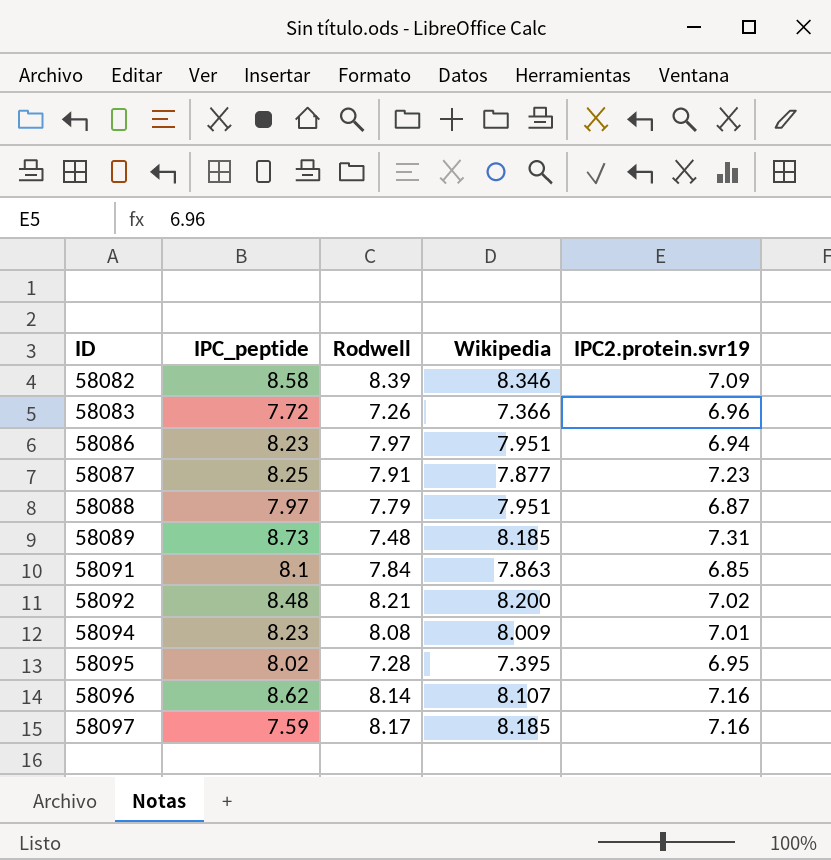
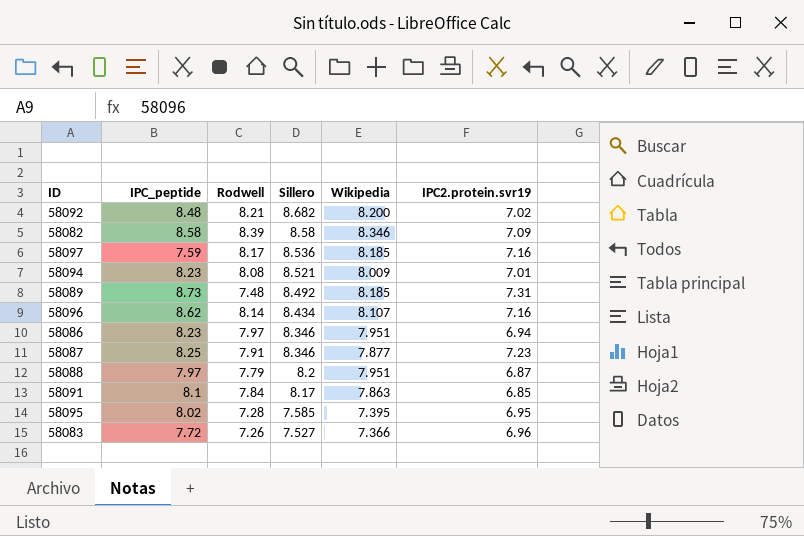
row order: ID ascending -> Sillero descending
column Sillero | position: none -> 4

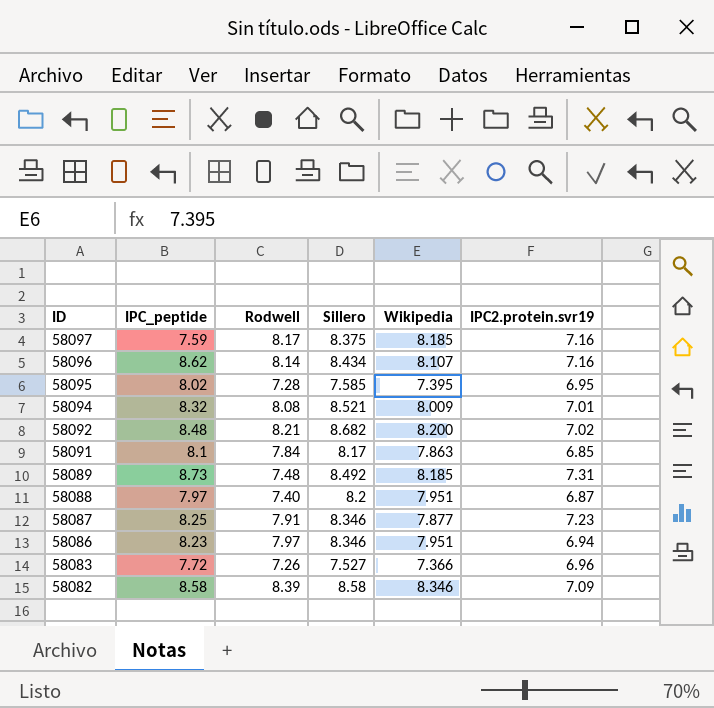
row order: Sillero descending -> ID descending
58097 | Sillero: 8.536 -> 8.375
58094 | IPC_peptide: 8.23 -> 8.32
58088 | Rodwell: 7.79 -> 7.40

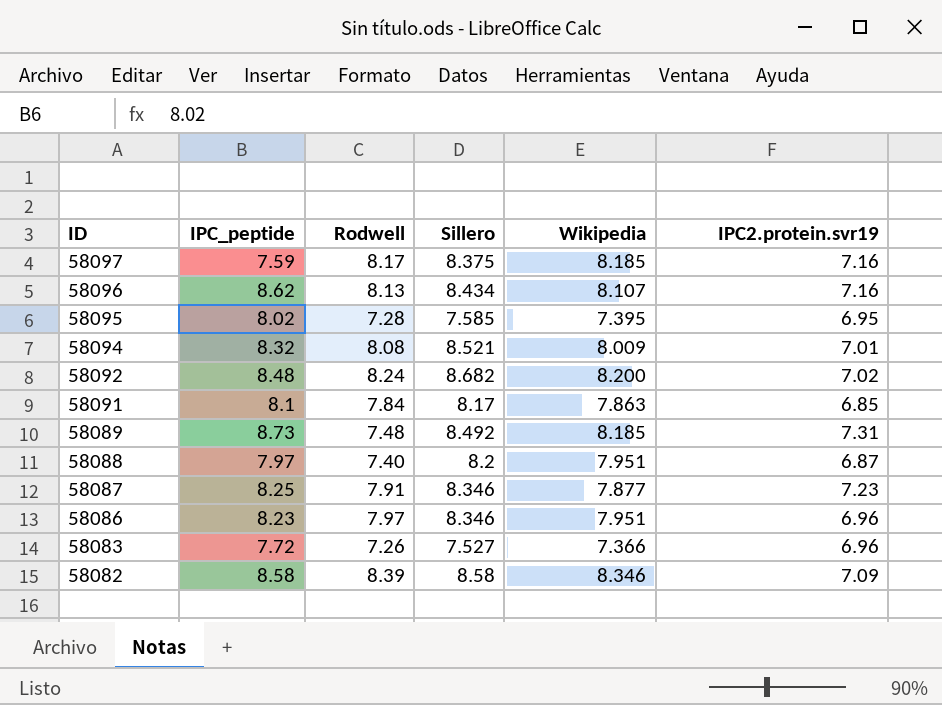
58096 | Rodwell: 8.14 -> 8.13
58092 | Rodwell: 8.21 -> 8.24
58086 | IPC2.protein.svr19: 6.94 -> 6.96

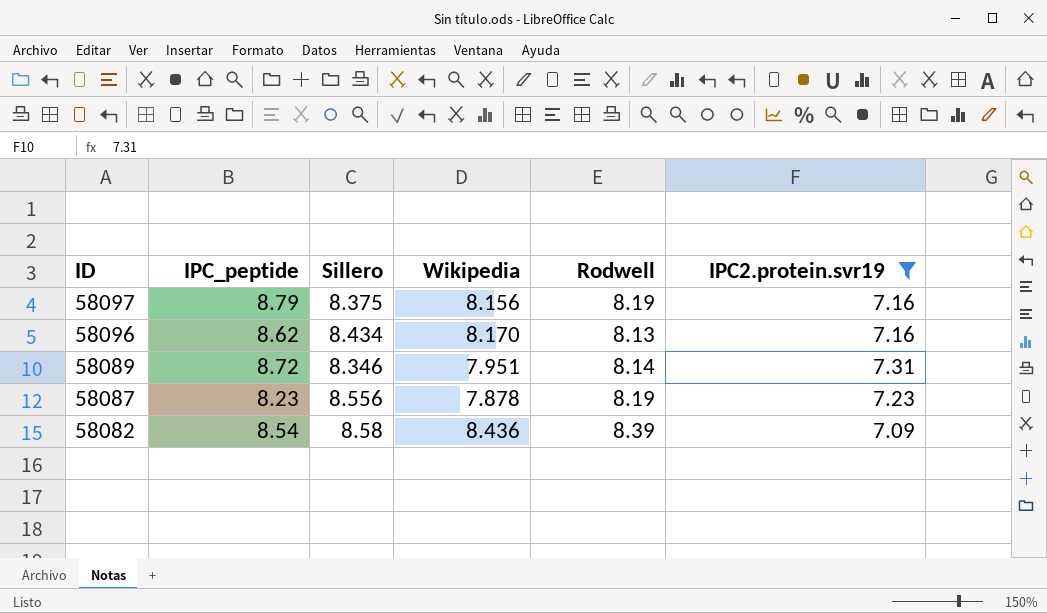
filter: none -> IPC2.protein.svr19 >= 7.09
column Rodwell | position: 3 -> 5
58097 | IPC_peptide: 7.59 -> 8.79
58097 | Wikipedia: 8.185 -> 8.156
58097 | Rodwell: 8.17 -> 8.19
58096 | Wikipedia: 8.107 -> 8.170
58089 | IPC_peptide: 8.73 -> 8.72
58089 | Sillero: 8.492 -> 8.346
58089 | Wikipedia: 8.185 -> 7.951
58089 | Rodwell: 7.48 -> 8.14
58087 | IPC_peptide: 8.25 -> 8.23
58087 | Sillero: 8.346 -> 8.556
58087 | Wikipedia: 7.877 -> 7.878
58087 | Rodwell: 7.91 -> 8.19
58082 | IPC_peptide: 8.58 -> 8.54
58082 | Wikipedia: 8.346 -> 8.436

